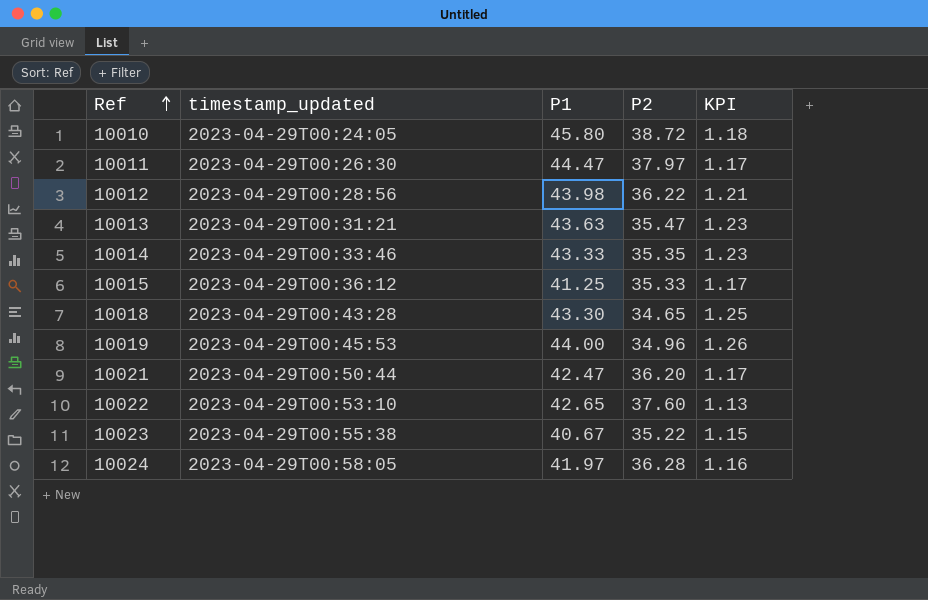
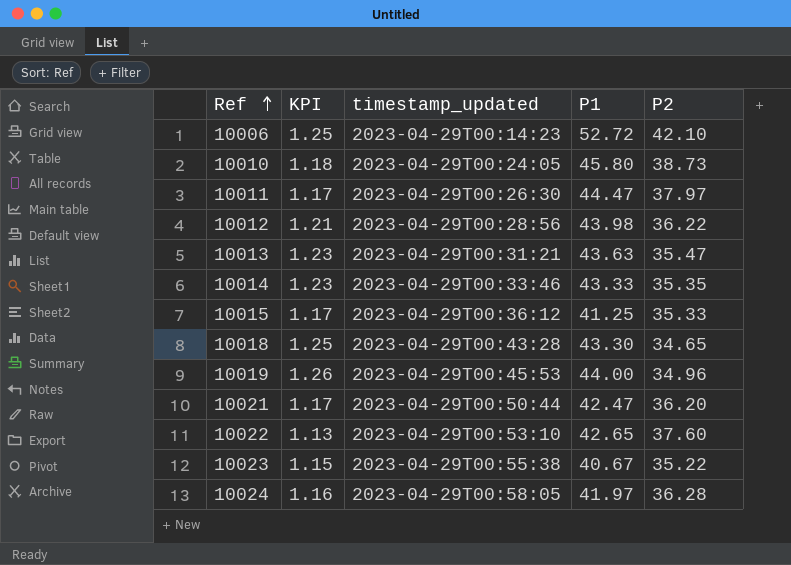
column KPI | position: 5 -> 2
row 10006: none -> 1.25 | 2023-04-29T00:14:23 | 52.72 | 42.10
10010 | P2: 38.72 -> 38.73

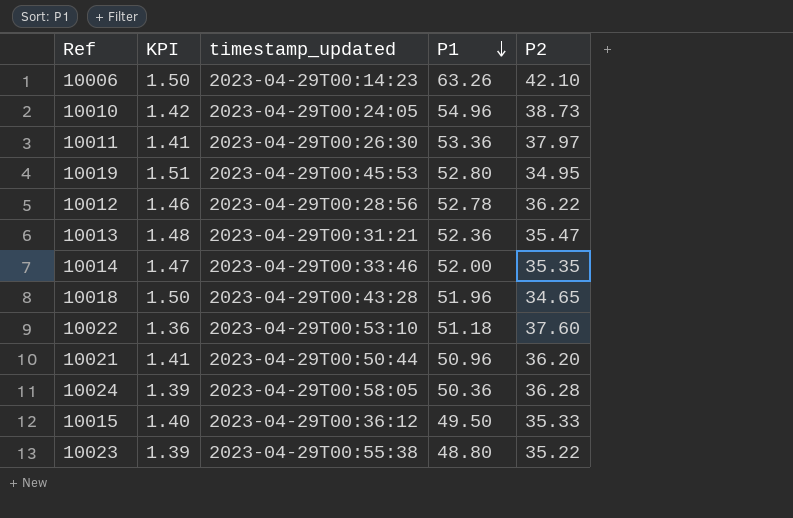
row order: Ref ascending -> P1 descending
10006 | KPI: 1.25 -> 1.50
10006 | P1: 52.72 -> 63.26
10010 | KPI: 1.18 -> 1.42
10010 | P1: 45.80 -> 54.96
10011 | KPI: 1.17 -> 1.41
10011 | P1: 44.47 -> 53.36
10019 | KPI: 1.26 -> 1.51
10019 | P1: 44.00 -> 52.80
10019 | P2: 34.96 -> 34.95
10012 | KPI: 1.21 -> 1.46
10012 | P1: 43.98 -> 52.78
10013 | KPI: 1.23 -> 1.48
10013 | P1: 43.63 -> 52.36
10014 | KPI: 1.23 -> 1.47
10014 | P1: 43.33 -> 52.00
10018 | KPI: 1.25 -> 1.50
10018 | P1: 43.30 -> 51.96
10022 | KPI: 1.13 -> 1.36
10022 | P1: 42.65 -> 51.18
10021 | KPI: 1.17 -> 1.41
10021 | P1: 42.47 -> 50.96
10024 | KPI: 1.16 -> 1.39
10024 | P1: 41.97 -> 50.36
10015 | KPI: 1.17 -> 1.40
10015 | P1: 41.25 -> 49.50
10023 | KPI: 1.15 -> 1.39
10023 | P1: 40.67 -> 48.80

